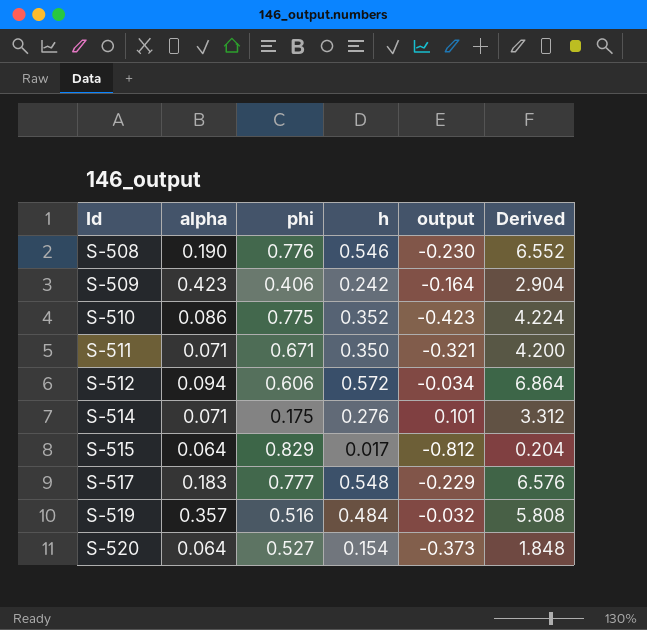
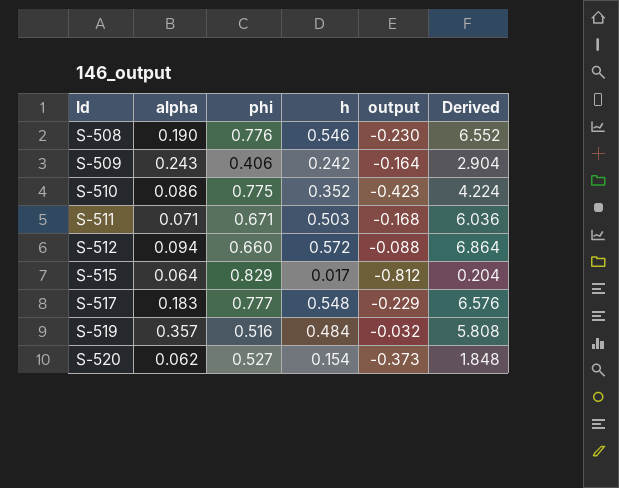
row S-514: 0.071 | 0.175 | 0.276 | 0.101 | 3.312 -> none
S-509 | alpha: 0.423 -> 0.243
S-511 | h: 0.350 -> 0.503
S-511 | output: -0.321 -> -0.168
S-511 | Derived: 4.200 -> 6.036
S-512 | phi: 0.606 -> 0.660
S-512 | output: -0.034 -> -0.088
S-520 | alpha: 0.064 -> 0.062

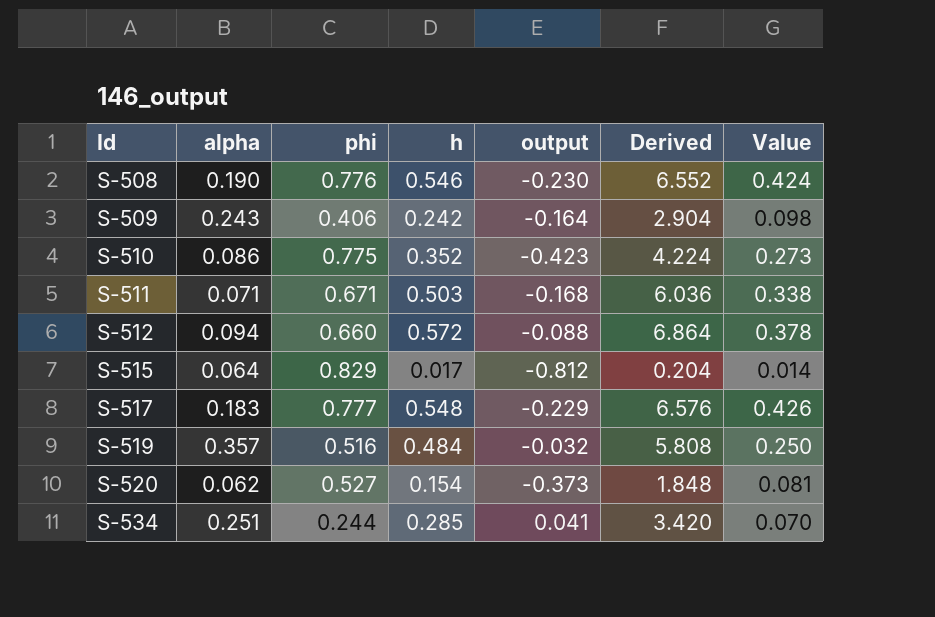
column Value | formula: none -> [phi] * [h]
row S-534: none -> 0.251 | 0.244 | 0.285 | 0.041 | 3.420 | 0.070

